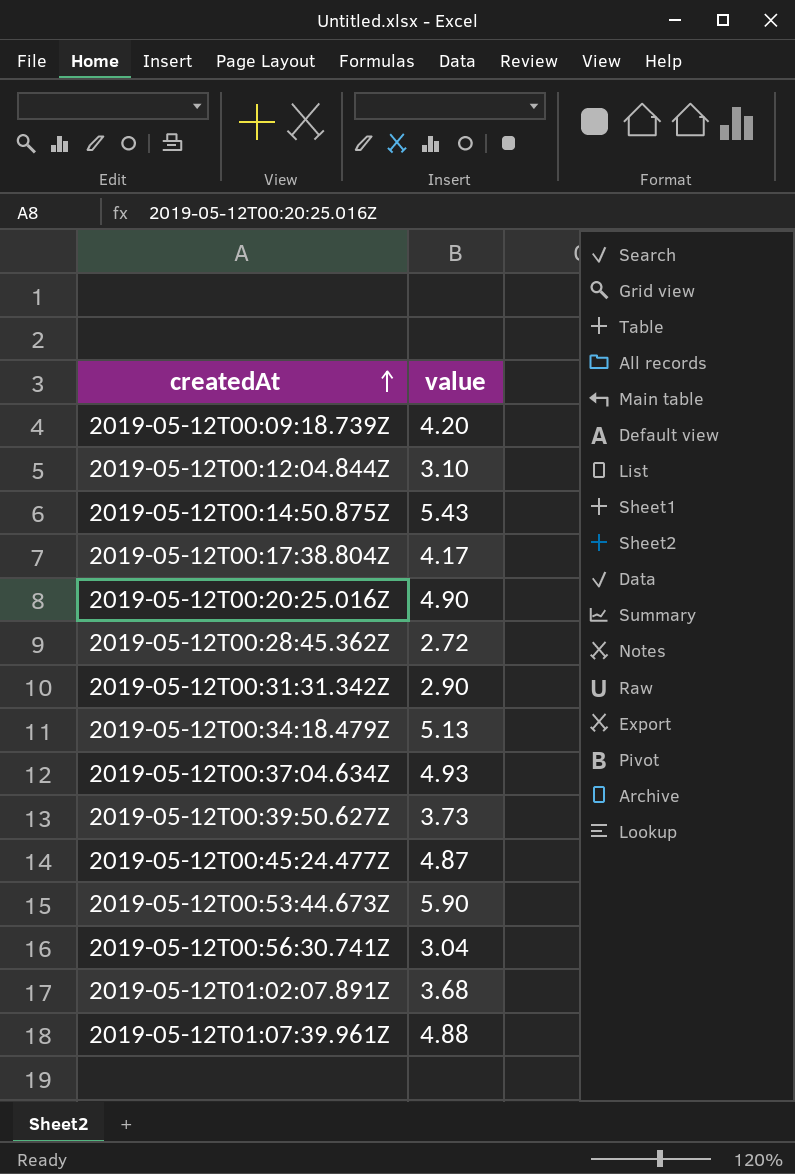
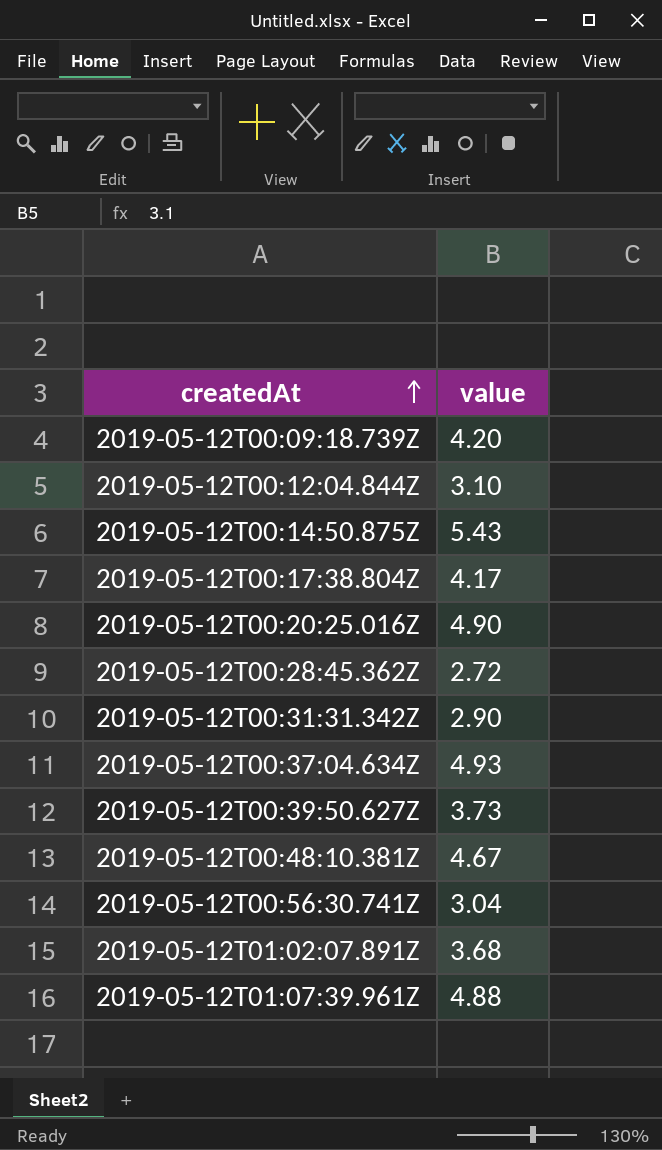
row 2019-05-12T00:34:18.479Z: 5.13 -> none
row 2019-05-12T00:45:24.477Z: 4.87 -> none
row 2019-05-12T00:53:44.673Z: 5.90 -> none
row 2019-05-12T00:48:10.381Z: none -> 4.67

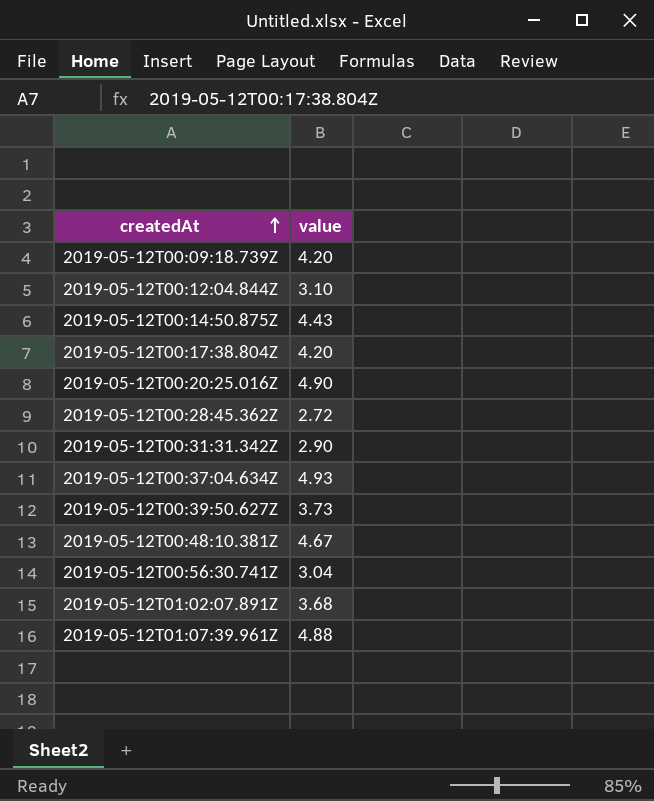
2019-05-12T00:14:50.875Z | value: 5.43 -> 4.43
2019-05-12T00:17:38.804Z | value: 4.17 -> 4.20

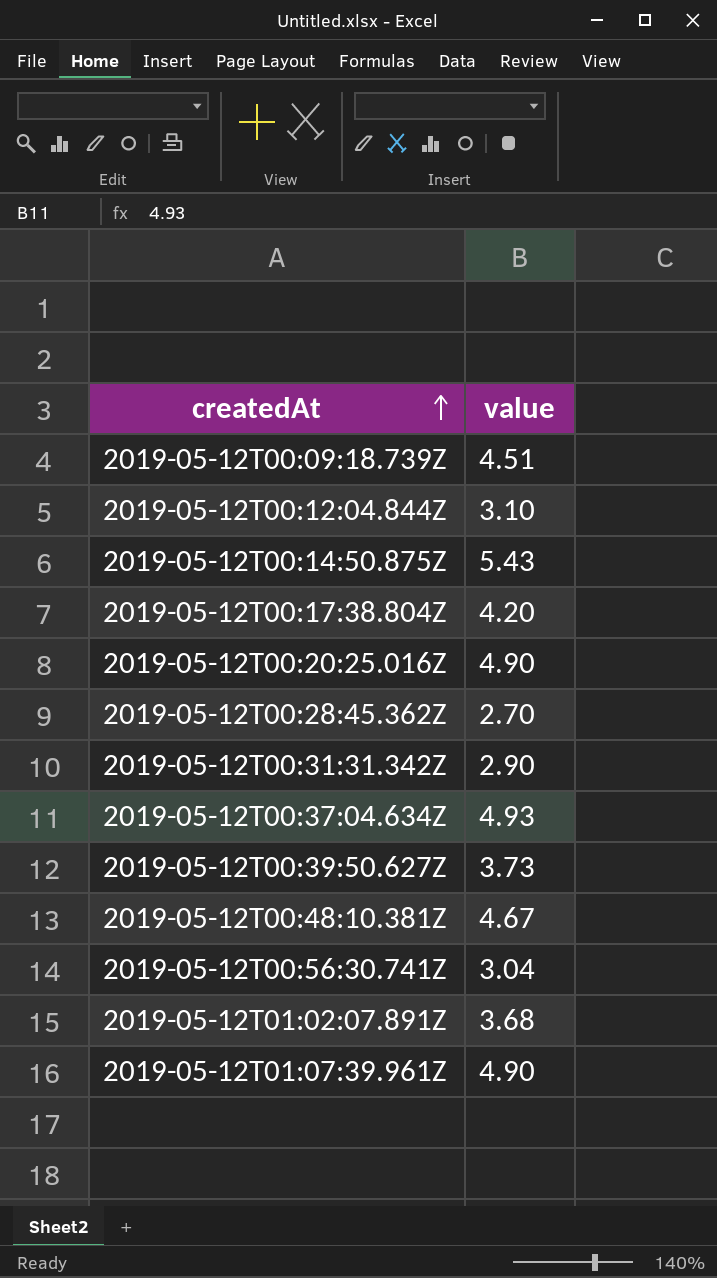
2019-05-12T00:09:18.739Z | value: 4.20 -> 4.51
2019-05-12T00:14:50.875Z | value: 4.43 -> 5.43
2019-05-12T00:28:45.362Z | value: 2.72 -> 2.70
2019-05-12T01:07:39.961Z | value: 4.88 -> 4.90

